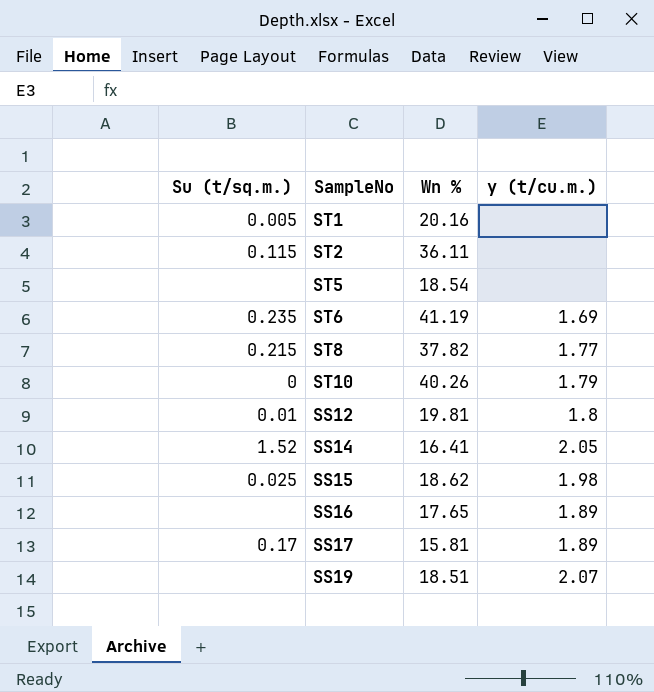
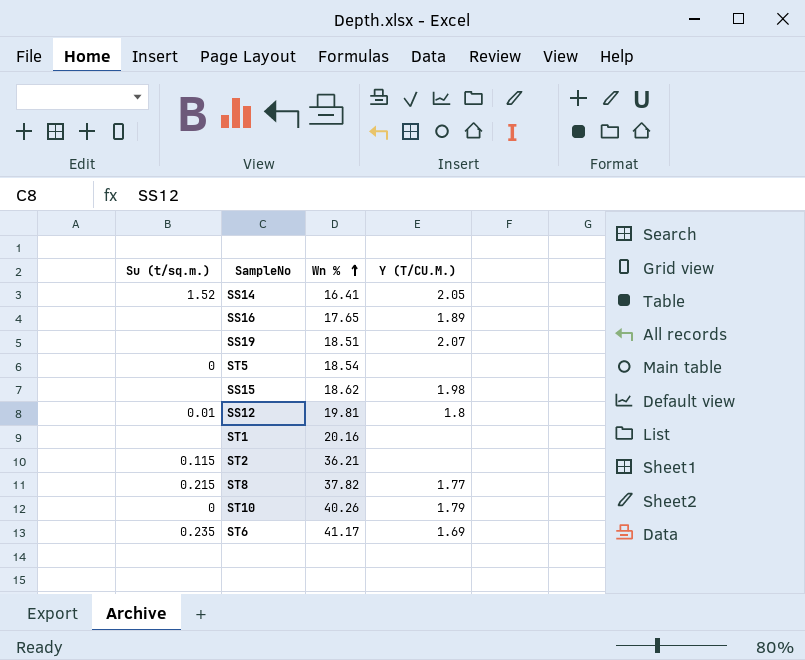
row order: none -> Wn % ascending
column name: y (t/cu.m.) -> Y (T/CU.M.)
row SS17: 0.17 | 15.81 | 1.89 -> none
ST5 | Su (t/sq.m.): none -> 0
SS15 | Su (t/sq.m.): 0.025 -> none
ST1 | Su (t/sq.m.): 0.005 -> none
ST2 | Wn %: 36.11 -> 36.21
ST6 | Wn %: 41.19 -> 41.17

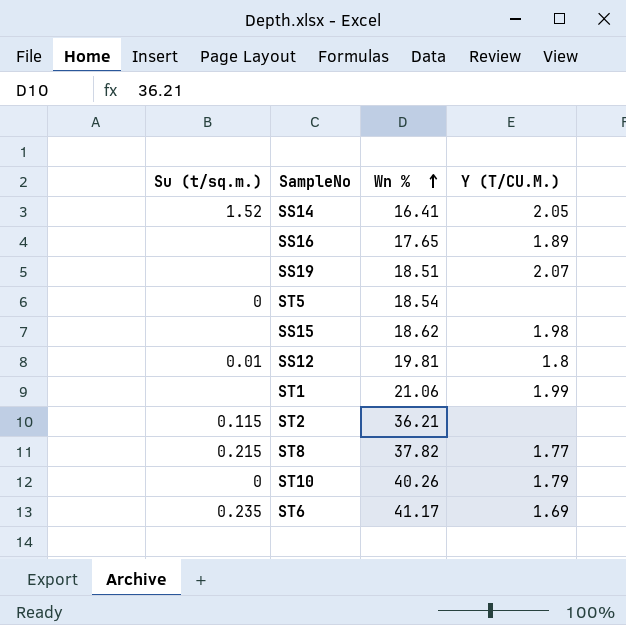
ST1 | Wn %: 20.16 -> 21.06
ST1 | Y (T/CU.M.): none -> 1.99

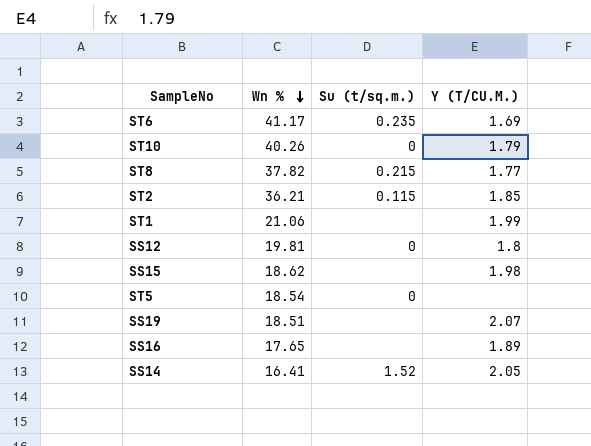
row order: Wn % ascending -> Wn % descending
column Su (t/sq.m.) | position: 1 -> 3
ST2 | Y (T/CU.M.): none -> 1.85
SS12 | Su (t/sq.m.): 0.01 -> 0

